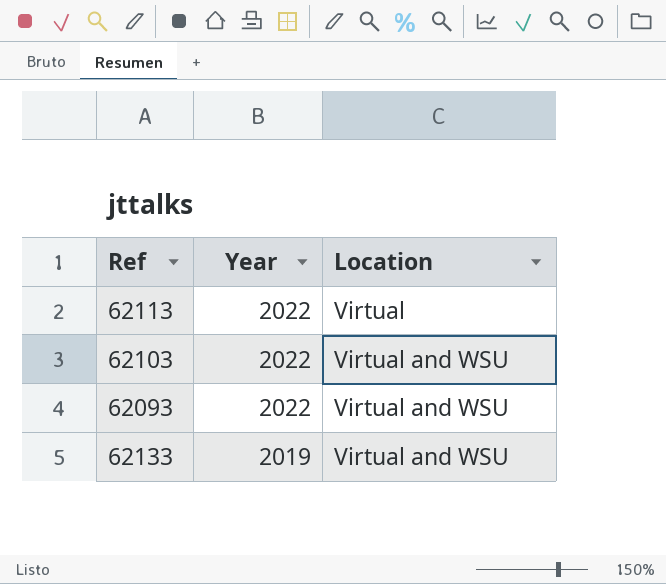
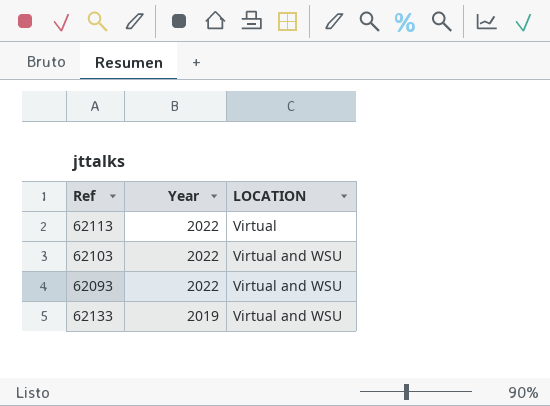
column name: Location -> LOCATION

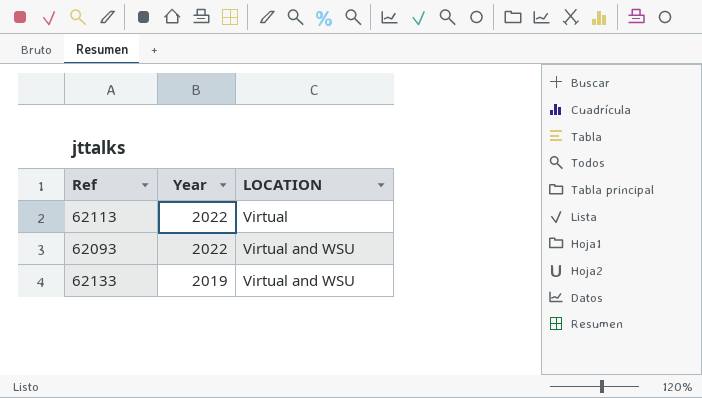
row 62103: 2022 | Virtual and WSU -> none

